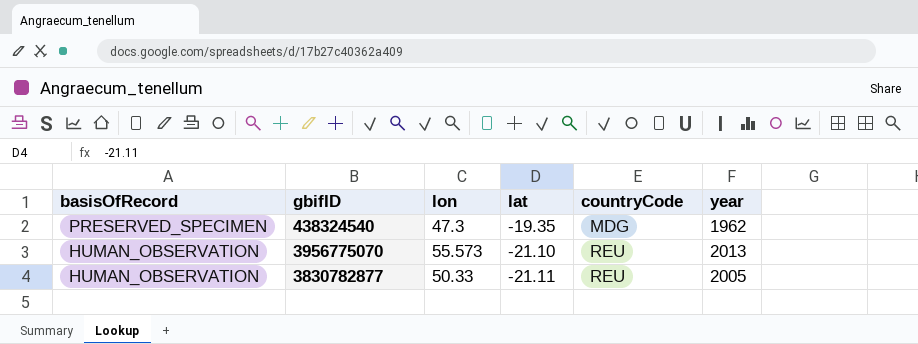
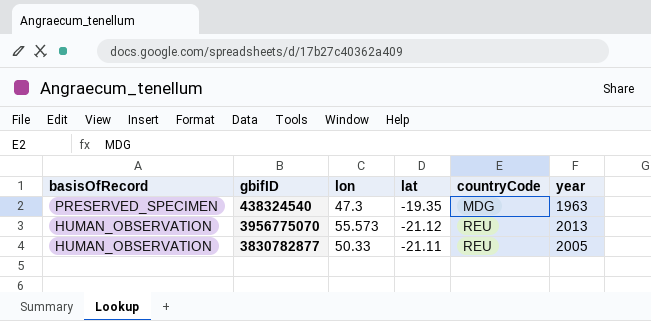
438324540 | year: 1962 -> 1963
3956775070 | lat: -21.10 -> -21.12

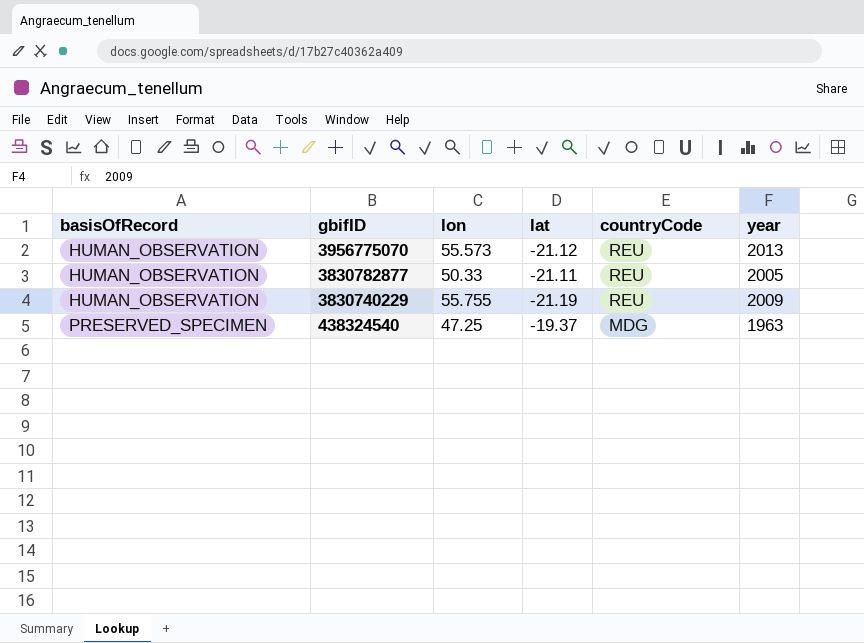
row order: basisOfRecord descending -> basisOfRecord ascending
row 3830740229: none -> HUMAN_OBSERVATION | 55.755 | -21.19 | REU | 2009
438324540 | lon: 47.3 -> 47.25
438324540 | lat: -19.35 -> -19.37

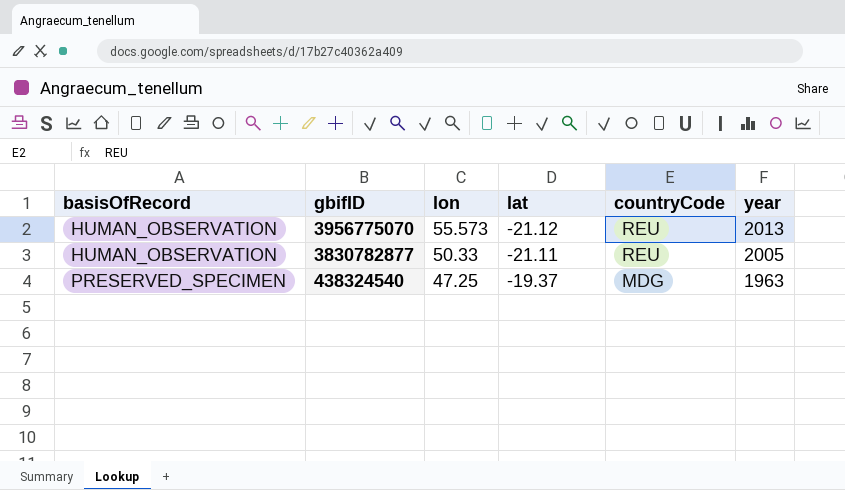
row 3830740229: HUMAN_OBSERVATION | 55.755 | -21.19 | REU | 2009 -> none

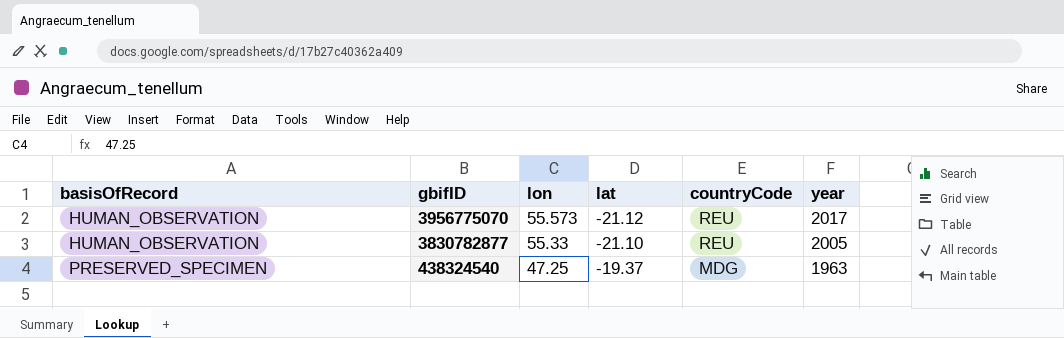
3956775070 | year: 2013 -> 2017
3830782877 | lon: 50.33 -> 55.33
3830782877 | lat: -21.11 -> -21.10

